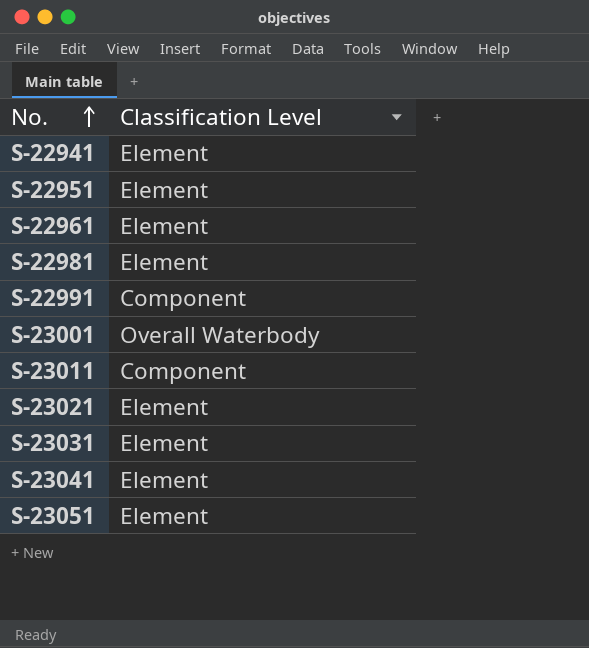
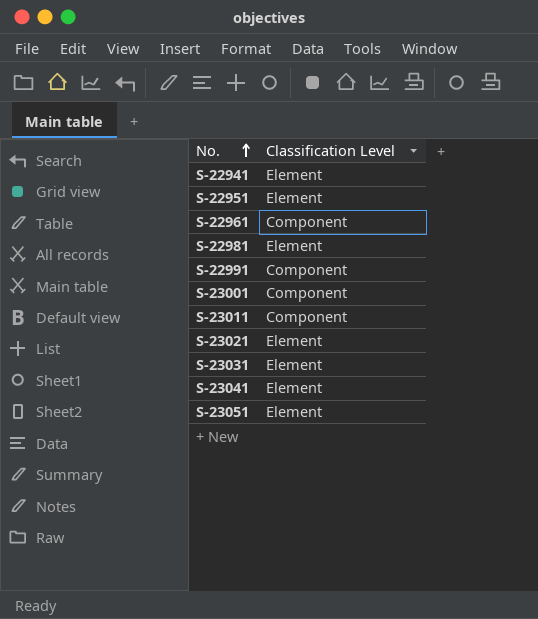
S-22961 | Classification Level: Element -> Component
S-23001 | Classification Level: Overall Waterbody -> Component

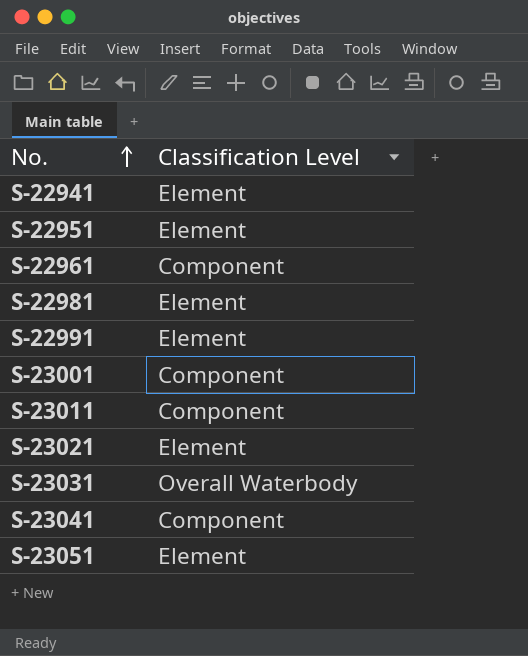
S-22991 | Classification Level: Component -> Element
S-23031 | Classification Level: Element -> Overall Waterbody
S-23041 | Classification Level: Element -> Component

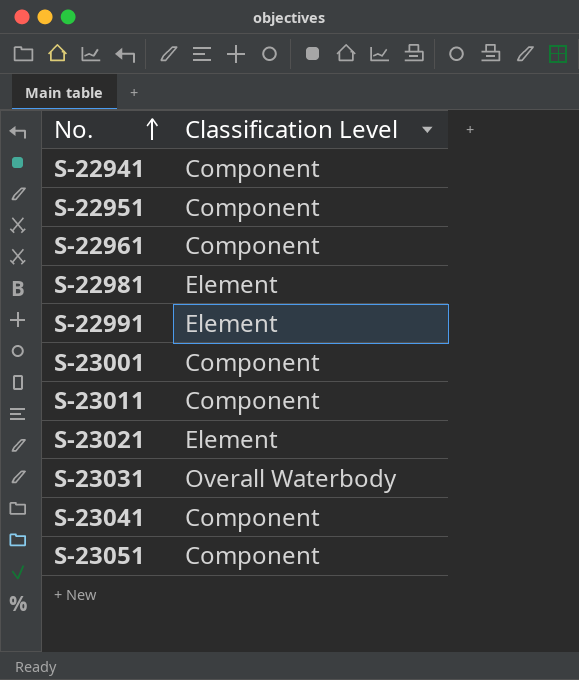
S-22941 | Classification Level: Element -> Component
S-22951 | Classification Level: Element -> Component
S-23051 | Classification Level: Element -> Component

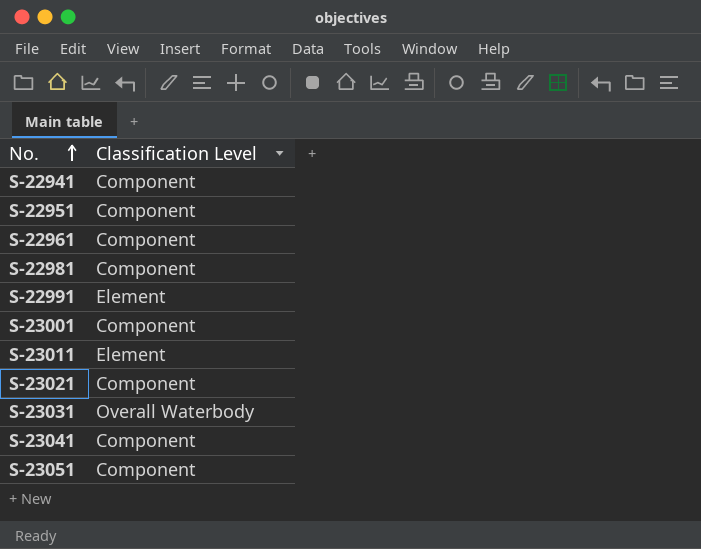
S-22981 | Classification Level: Element -> Component
S-23011 | Classification Level: Component -> Element
S-23021 | Classification Level: Element -> Component

